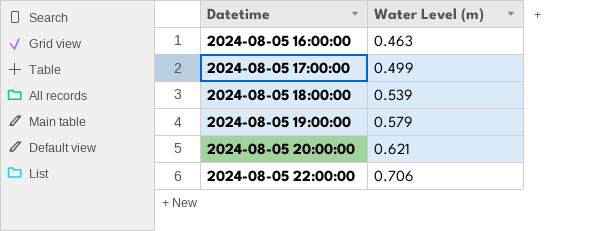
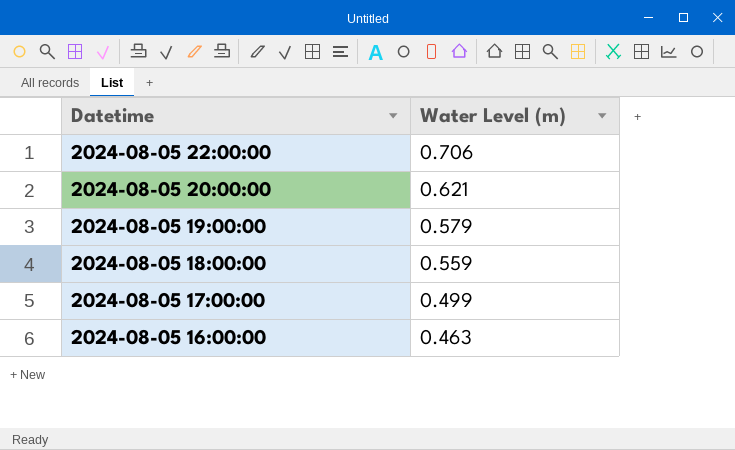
row order: Datetime ascending -> Datetime descending
2024-08-05 18:00:00 | Water Level (m): 0.539 -> 0.559

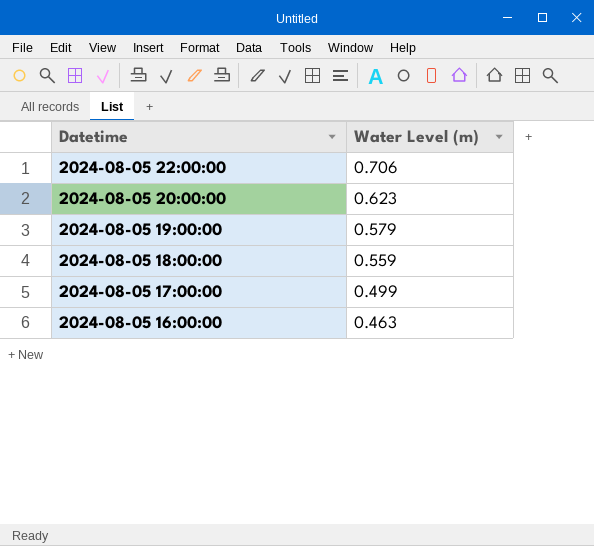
2024-08-05 20:00:00 | Water Level (m): 0.621 -> 0.623

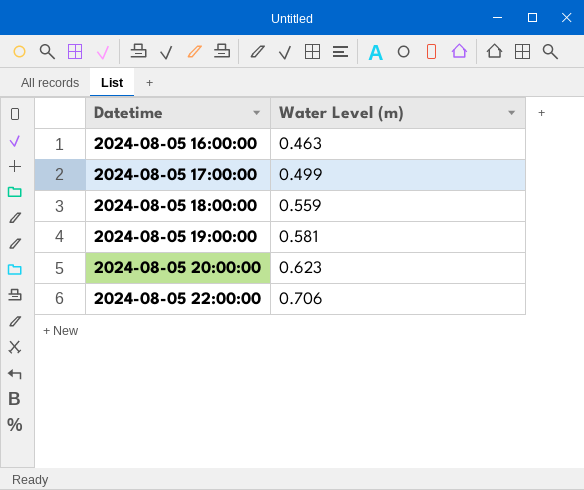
row order: Datetime descending -> Datetime ascending
2024-08-05 19:00:00 | Water Level (m): 0.579 -> 0.581

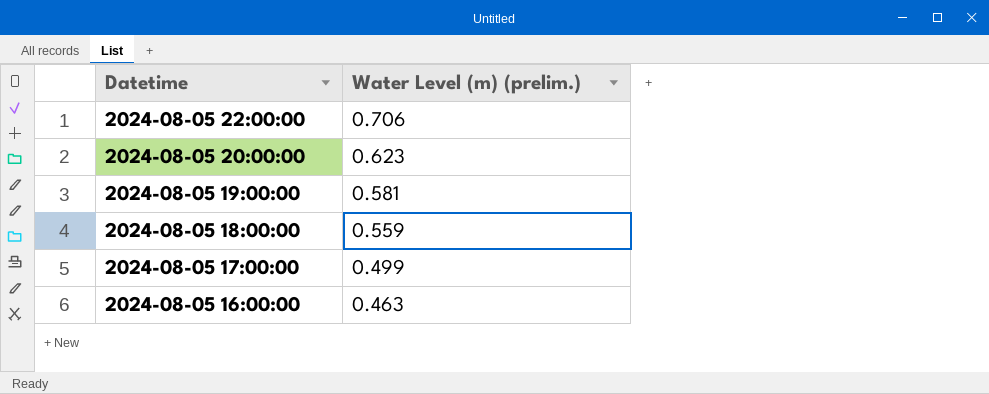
row order: Datetime ascending -> Datetime descending
column name: Water Level (m) -> Water Level (m) (prelim.)

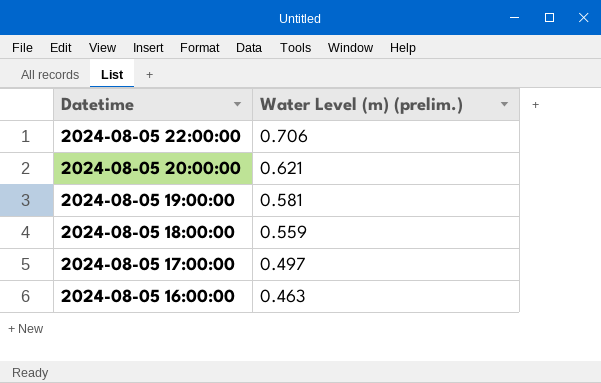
2024-08-05 20:00:00 | Water Level (m) (prelim.): 0.623 -> 0.621
2024-08-05 17:00:00 | Water Level (m) (prelim.): 0.499 -> 0.497

